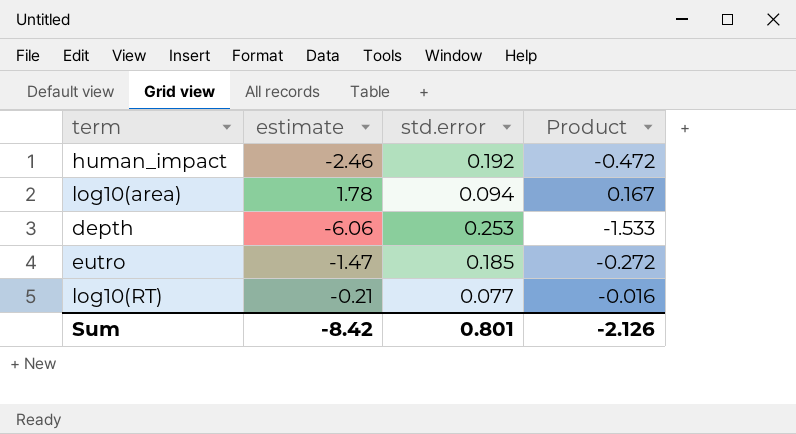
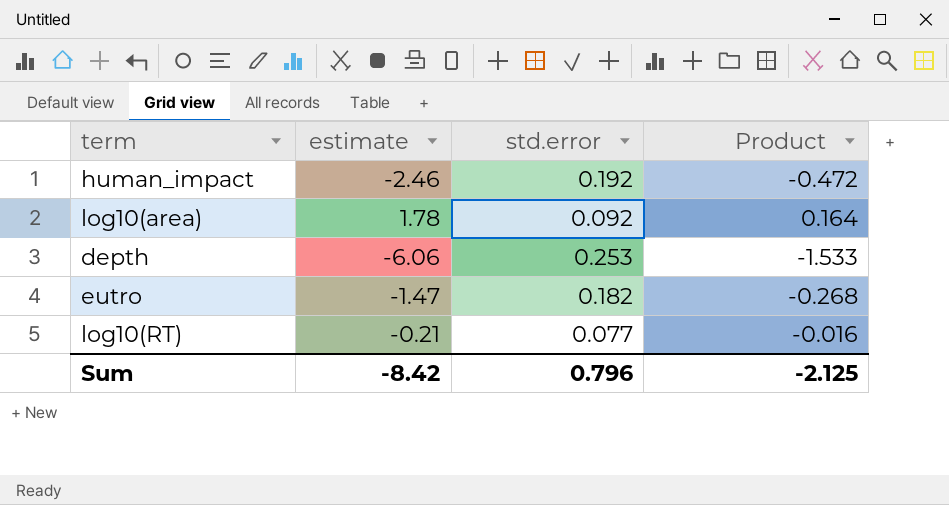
log10(area) | std.error: 0.094 -> 0.092
log10(area) | Product: 0.167 -> 0.164
eutro | std.error: 0.185 -> 0.182
eutro | Product: -0.272 -> -0.268
Sum | std.error: 0.801 -> 0.796
Sum | Product: -2.126 -> -2.125

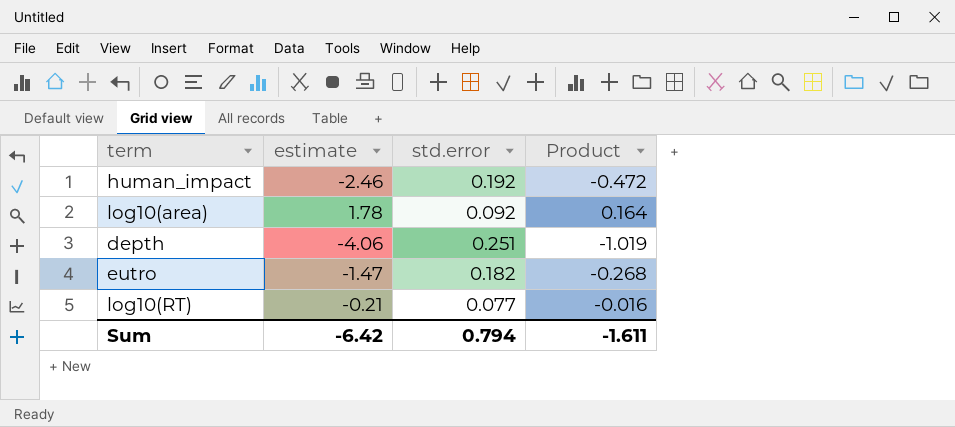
depth | estimate: -6.06 -> -4.06
depth | std.error: 0.253 -> 0.251
depth | Product: -1.533 -> -1.019
Sum | estimate: -8.42 -> -6.42
Sum | std.error: 0.796 -> 0.794
Sum | Product: -2.125 -> -1.611

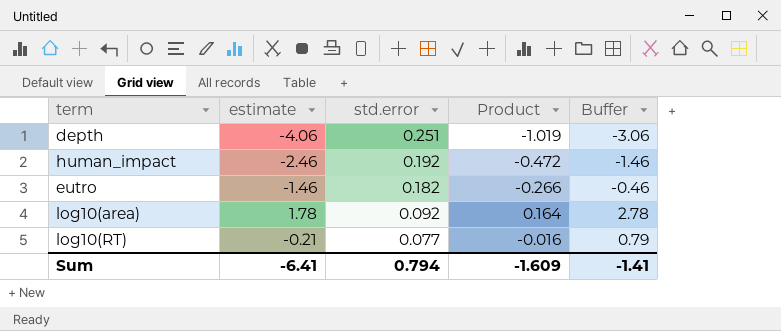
row order: none -> std.error descending
column Buffer | formula: none -> [estimate] + 1
eutro | estimate: -1.47 -> -1.46
eutro | Product: -0.268 -> -0.266
Sum | estimate: -6.42 -> -6.41
Sum | Product: -1.611 -> -1.609

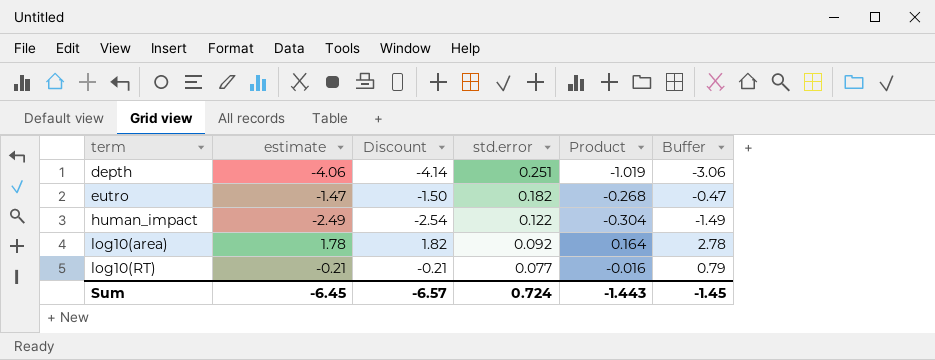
row order: std.error descending -> term ascending
column Discount | formula: none -> [estimate] * 1.02
eutro | estimate: -1.46 -> -1.47
eutro | Product: -0.266 -> -0.268
eutro | Buffer: -0.46 -> -0.47
human_impact | estimate: -2.46 -> -2.49
human_impact | std.error: 0.192 -> 0.122
human_impact | Product: -0.472 -> -0.304
human_impact | Buffer: -1.46 -> -1.49
Sum | estimate: -6.41 -> -6.45
Sum | std.error: 0.794 -> 0.724
Sum | Product: -1.609 -> -1.443
Sum | Buffer: -1.41 -> -1.45

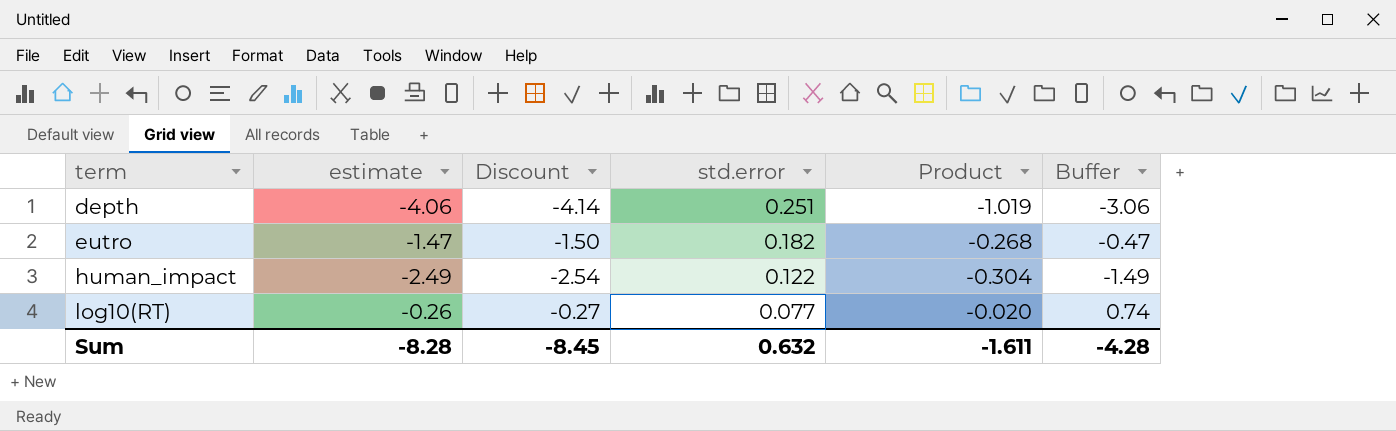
row log10(area): 1.78 | 1.82 | 0.092 | 0.164 | 2.78 -> none
log10(RT) | estimate: -0.21 -> -0.26
log10(RT) | Discount: -0.21 -> -0.27
log10(RT) | Product: -0.016 -> -0.020
log10(RT) | Buffer: 0.79 -> 0.74
Sum | estimate: -6.45 -> -8.28
Sum | Discount: -6.57 -> -8.45
Sum | std.error: 0.724 -> 0.632
Sum | Product: -1.443 -> -1.611
Sum | Buffer: -1.45 -> -4.28

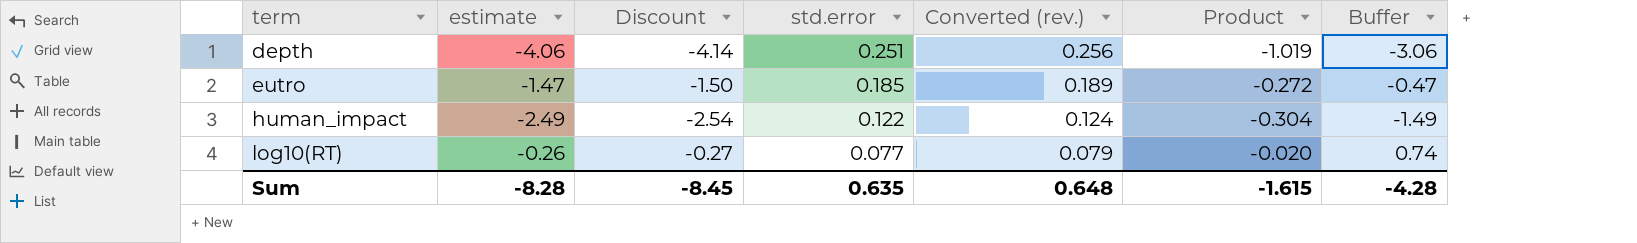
column Converted (rev.) | formula: none -> [std.error] * 1.02
eutro | std.error: 0.182 -> 0.185
eutro | Product: -0.268 -> -0.272
Sum | std.error: 0.632 -> 0.635
Sum | Product: -1.611 -> -1.615

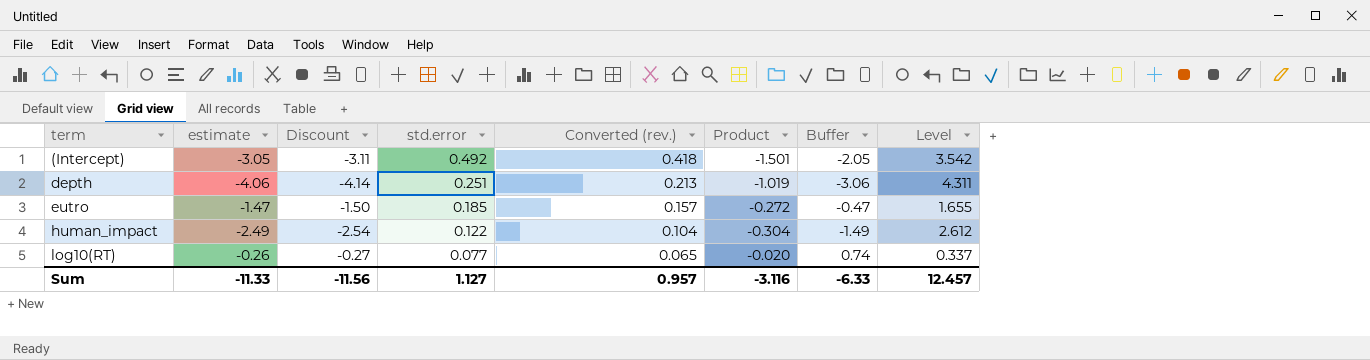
column Converted (rev.) | formula: [std.error] * 1.02 -> [std.error] * 0.85
column Level | formula: none -> [std.error] - [estimate]
row (Intercept): none -> -3.05 | -3.11 | 0.492 | 0.418 | -1.501 | -2.05 | 3.542
Sum | estimate: -8.28 -> -11.33
Sum | Discount: -8.45 -> -11.56
Sum | std.error: 0.635 -> 1.127
Sum | Converted (rev.): 0.648 -> 0.957
Sum | Product: -1.615 -> -3.116
Sum | Buffer: -4.28 -> -6.33

